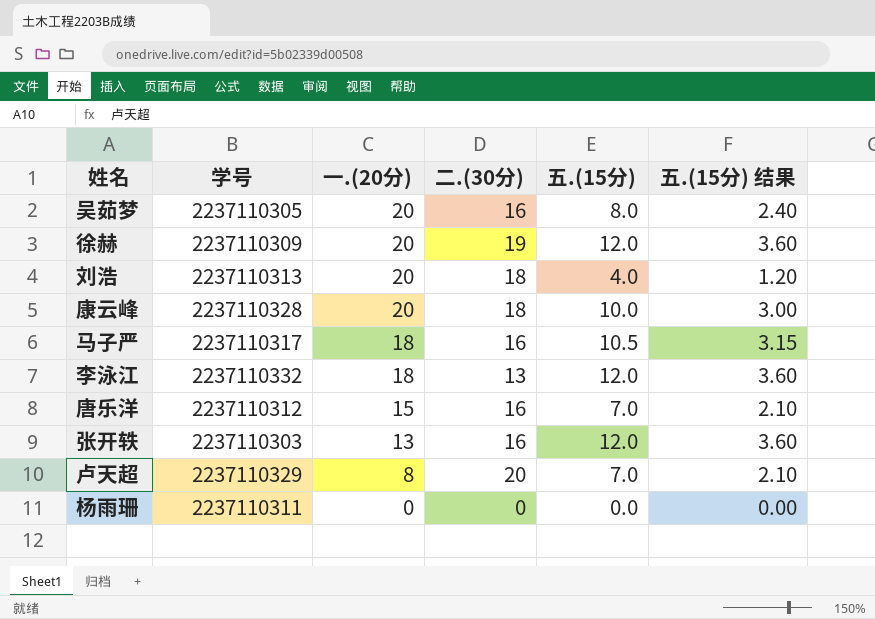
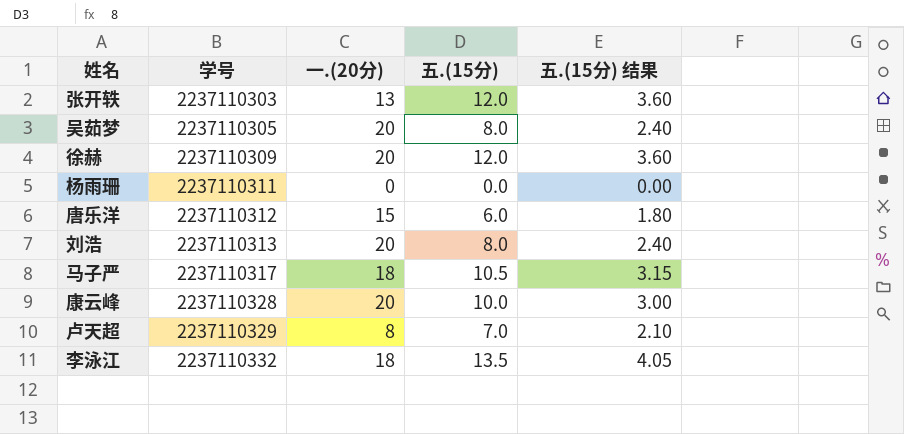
row order: 一.(20分) descending -> 学号 ascending
column 二.(30分) | position: 4 -> none
唐乐洋 | 五.(15分): 7.0 -> 6.0
唐乐洋 | 五.(15分) 结果: 2.10 -> 1.80
刘浩 | 五.(15分): 4.0 -> 8.0
刘浩 | 五.(15分) 结果: 1.20 -> 2.40
李泳江 | 五.(15分): 12.0 -> 13.5
李泳江 | 五.(15分) 结果: 3.60 -> 4.05

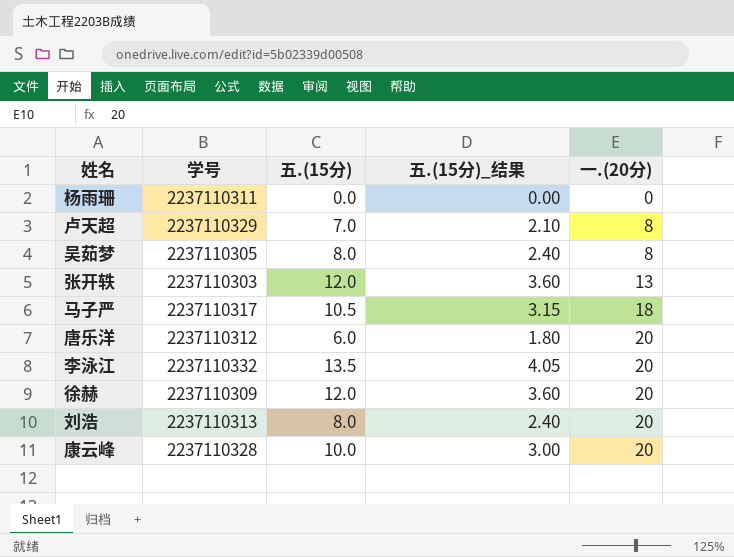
row order: 学号 ascending -> 一.(20分) ascending
column name: 五.(15分) 结果 -> 五.(15分)_结果
column 一.(20分) | position: 3 -> 5
吴茹梦 | 一.(20分): 20 -> 8
唐乐洋 | 一.(20分): 15 -> 20
李泳江 | 一.(20分): 18 -> 20

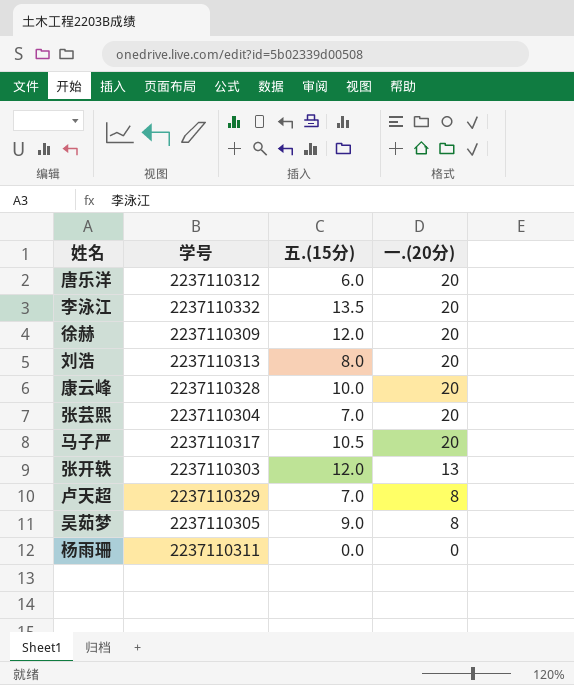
row order: 一.(20分) ascending -> 一.(20分) descending
column 五.(15分)_结果 | formula: [五.(15分)] * 0.3 -> none
row 张芸熙: none -> 2237110304 | 7.0 | 20
马子严 | 一.(20分): 18 -> 20
吴茹梦 | 五.(15分): 8.0 -> 9.0

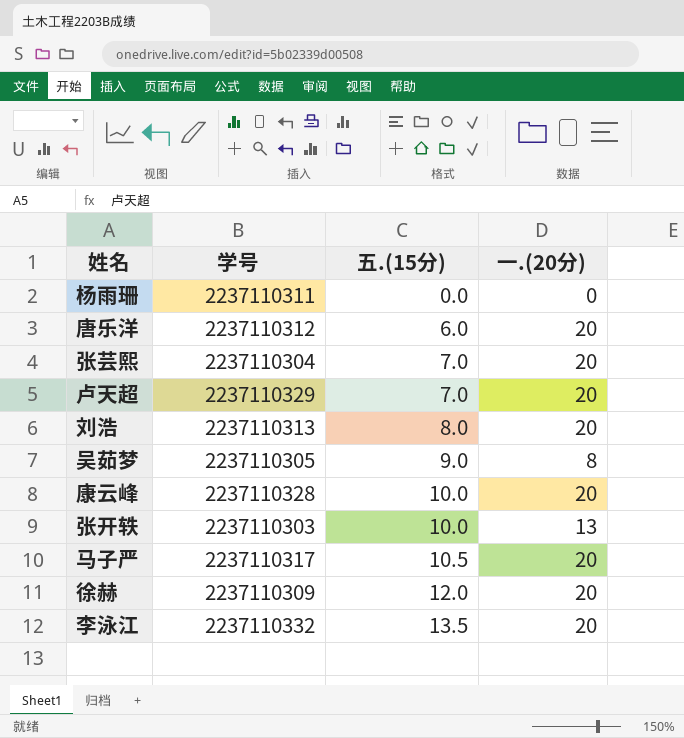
row order: 一.(20分) descending -> 五.(15分) ascending
卢天超 | 一.(20分): 8 -> 20
张开轶 | 五.(15分): 12.0 -> 10.0

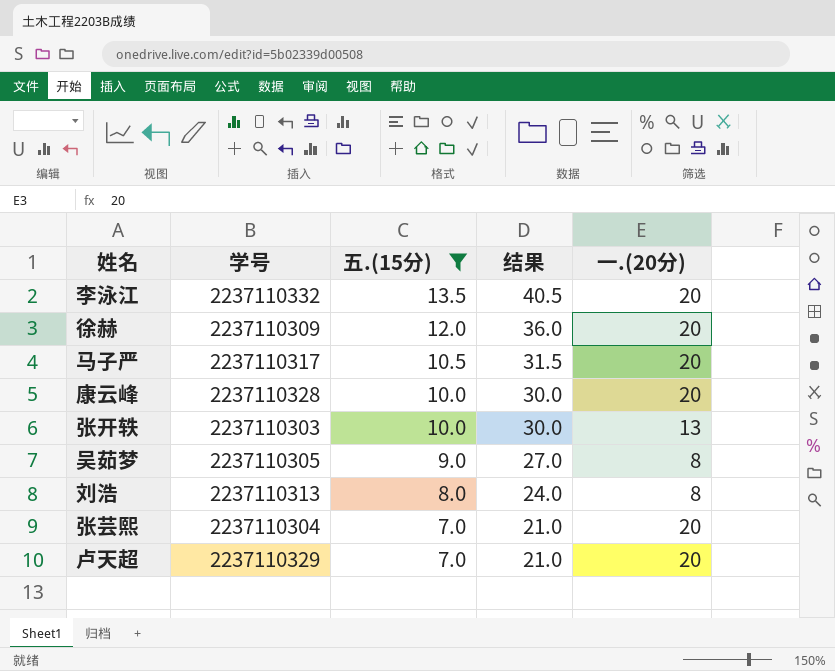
filter: none -> 五.(15分) >= 7.0
row order: 五.(15分) ascending -> 五.(15分) descending
column 结果 | formula: none -> [五.(15分)] * 3
刘浩 | 一.(20分): 20 -> 8

